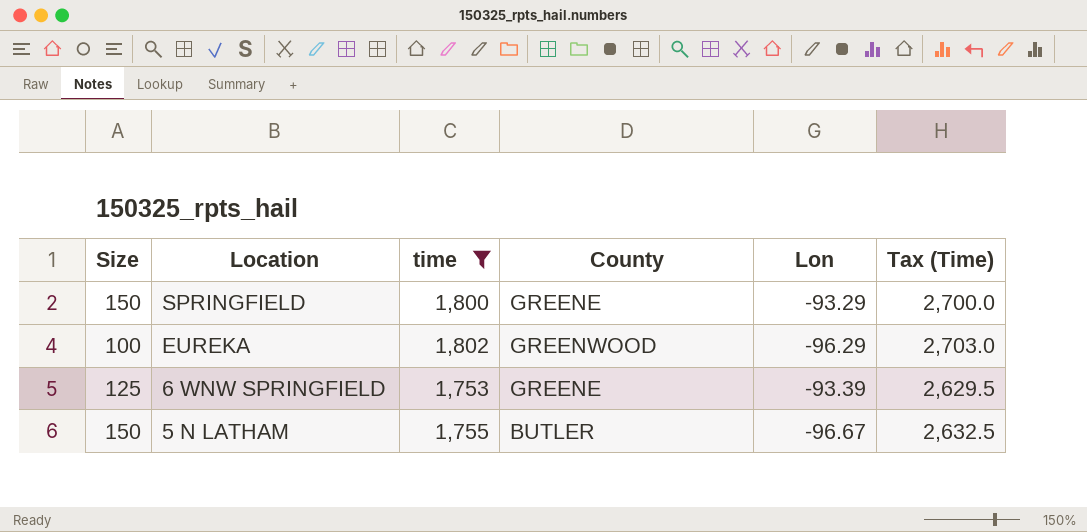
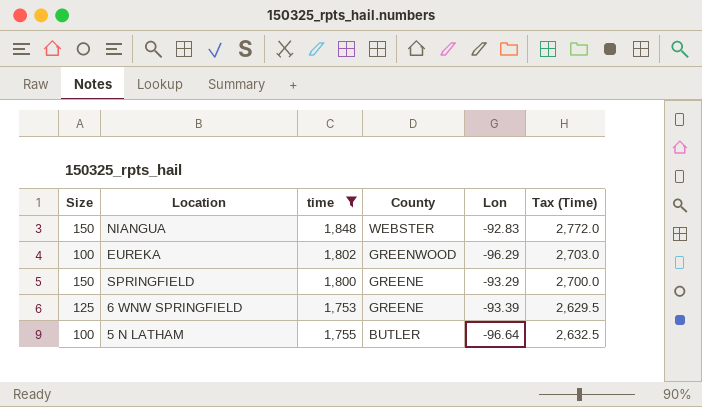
row order: Location descending -> County descending
row NIANGUA: none -> 150 | 1,848 | WEBSTER | -92.83 | 2,772.0
5 N LATHAM | Size: 150 -> 100
5 N LATHAM | Lon: -96.67 -> -96.64

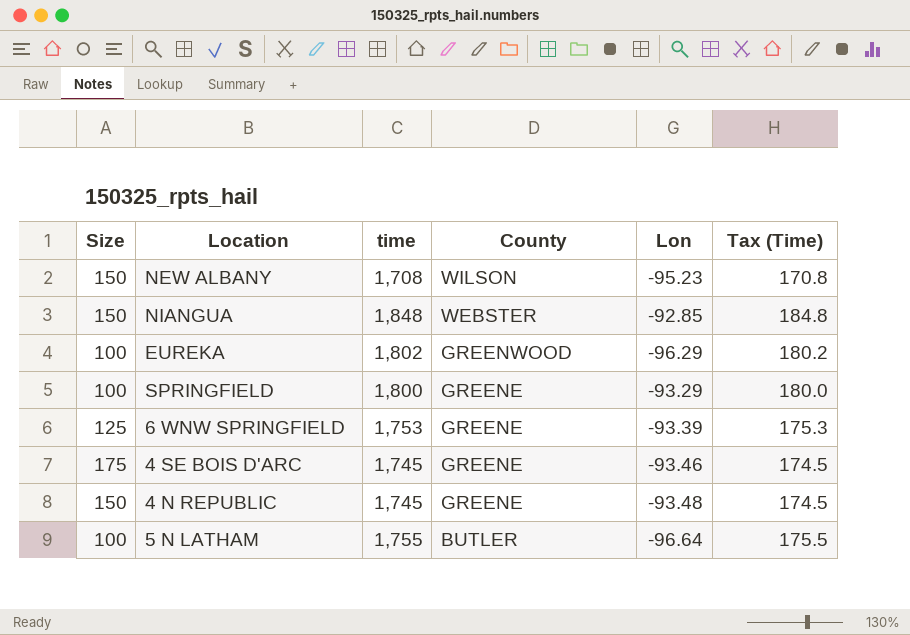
filter: time >= 1,753 -> none
column Tax (Time) | formula: [time] * 1.5 -> [time] * 0.1
NIANGUA | Lon: -92.83 -> -92.85
SPRINGFIELD | Size: 150 -> 100

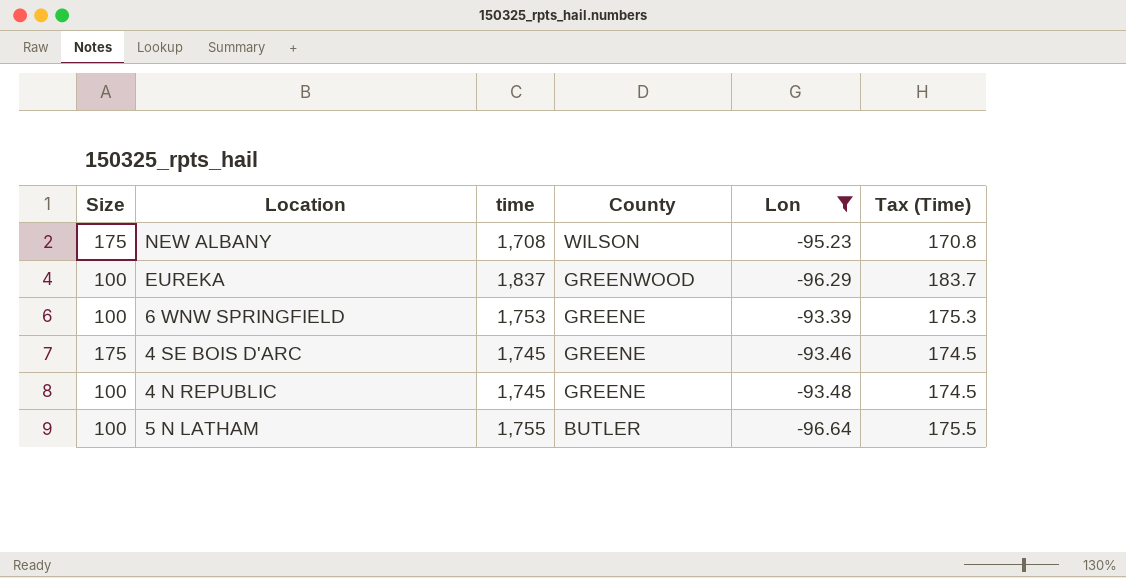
filter: none -> Lon <= -93.39
NEW ALBANY | Size: 150 -> 175
EUREKA | time: 1,802 -> 1,837
EUREKA | Tax (Time): 180.2 -> 183.7
6 WNW SPRINGFIELD | Size: 125 -> 100
4 N REPUBLIC | Size: 150 -> 100

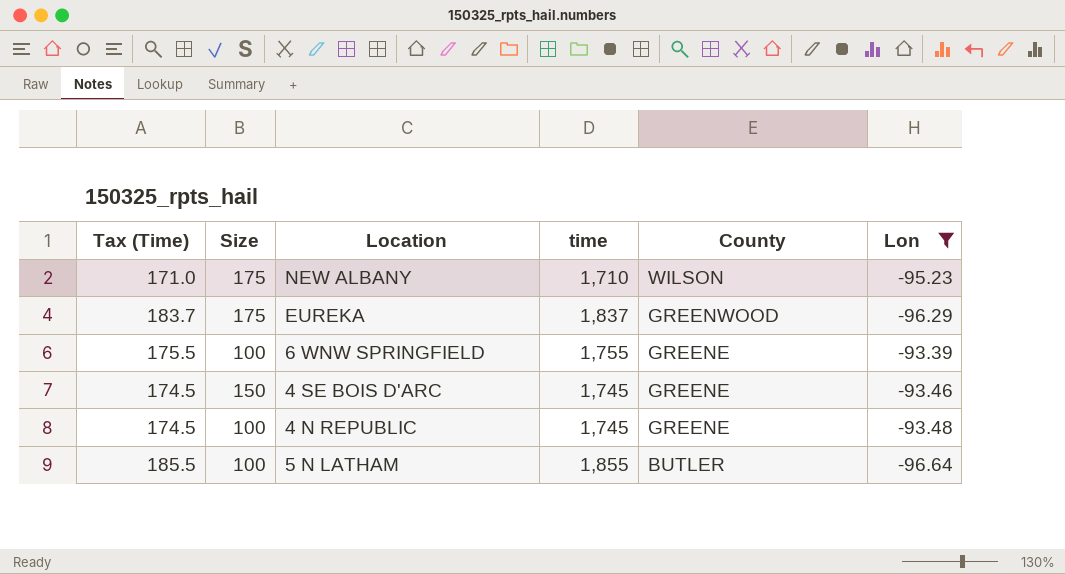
column Tax (Time) | position: 6 -> 1
NEW ALBANY | Tax (Time): 170.8 -> 171.0
NEW ALBANY | time: 1,708 -> 1,710
EUREKA | Size: 100 -> 175
6 WNW SPRINGFIELD | Tax (Time): 175.3 -> 175.5
6 WNW SPRINGFIELD | time: 1,753 -> 1,755
4 SE BOIS D'ARC | Size: 175 -> 150
5 N LATHAM | Tax (Time): 175.5 -> 185.5
5 N LATHAM | time: 1,755 -> 1,855

